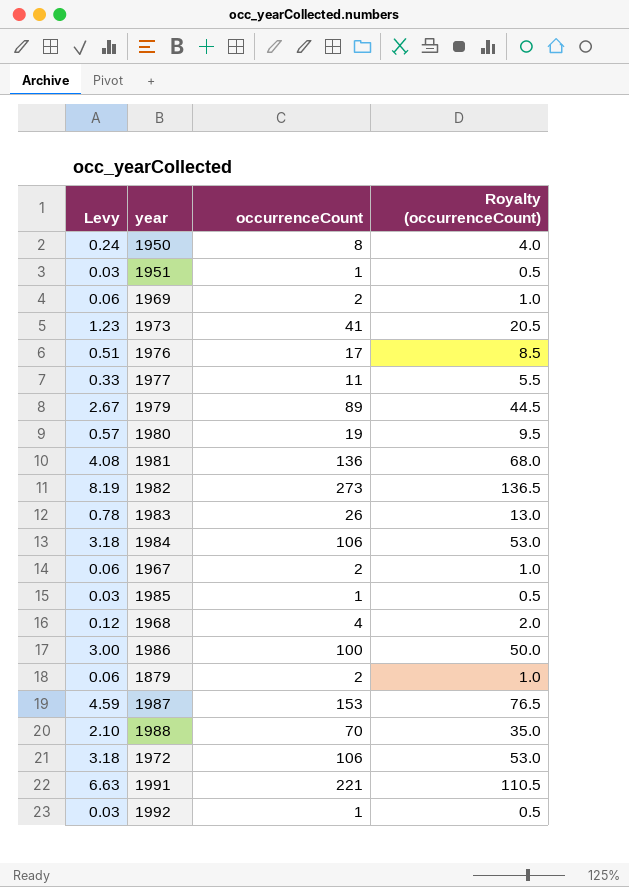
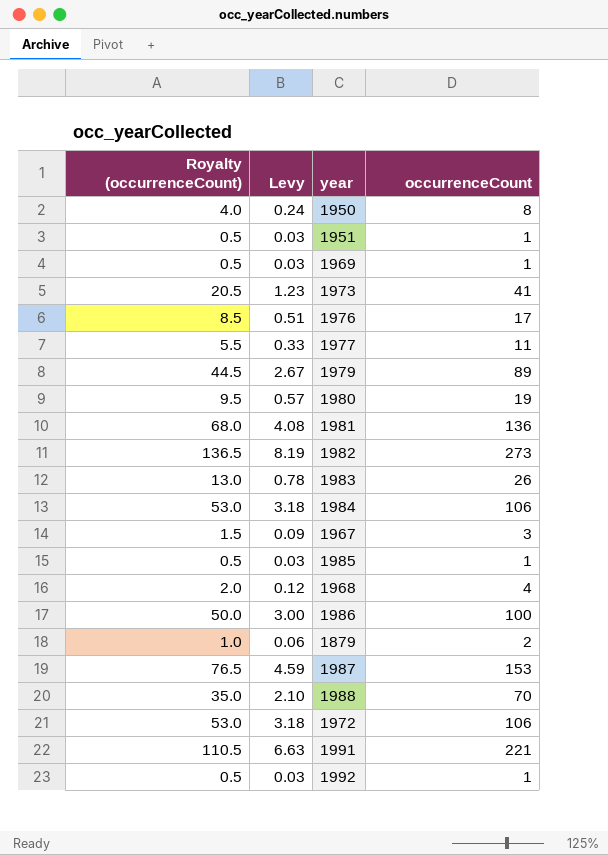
column Royalty (occurrenceCount) | position: 4 -> 1
1969 | Royalty (occurrenceCount): 1.0 -> 0.5
1969 | Levy: 0.06 -> 0.03
1969 | occurrenceCount: 2 -> 1
1967 | Royalty (occurrenceCount): 1.0 -> 1.5
1967 | Levy: 0.06 -> 0.09
1967 | occurrenceCount: 2 -> 3

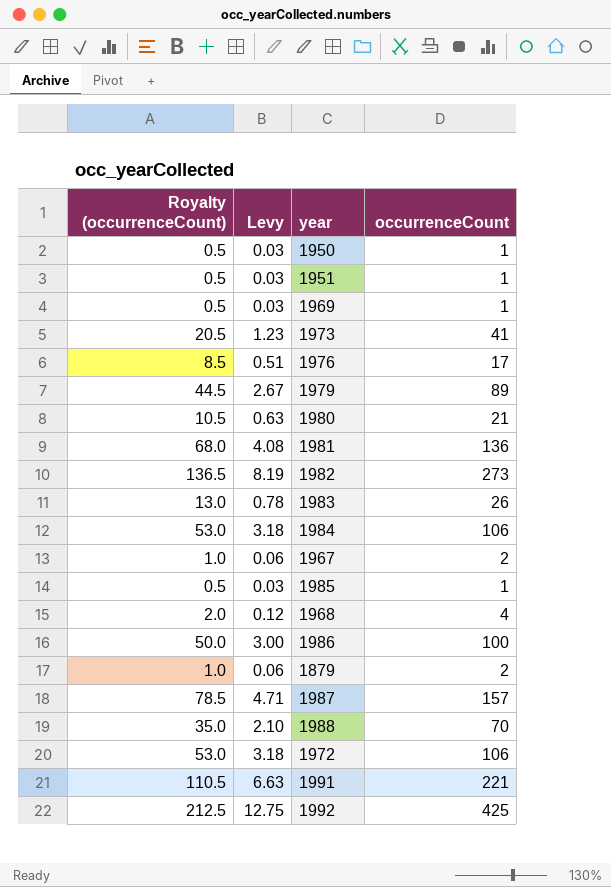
row 1977: 5.5 | 0.33 | 11 -> none
1950 | Royalty (occurrenceCount): 4.0 -> 0.5
1950 | Levy: 0.24 -> 0.03
1950 | occurrenceCount: 8 -> 1
1980 | Royalty (occurrenceCount): 9.5 -> 10.5
1980 | Levy: 0.57 -> 0.63
1980 | occurrenceCount: 19 -> 21
1967 | Royalty (occurrenceCount): 1.5 -> 1.0
1967 | Levy: 0.09 -> 0.06
1967 | occurrenceCount: 3 -> 2
1987 | Royalty (occurrenceCount): 76.5 -> 78.5
1987 | Levy: 4.59 -> 4.71
1987 | occurrenceCount: 153 -> 157
1992 | Royalty (occurrenceCount): 0.5 -> 212.5
1992 | Levy: 0.03 -> 12.75
1992 | occurrenceCount: 1 -> 425

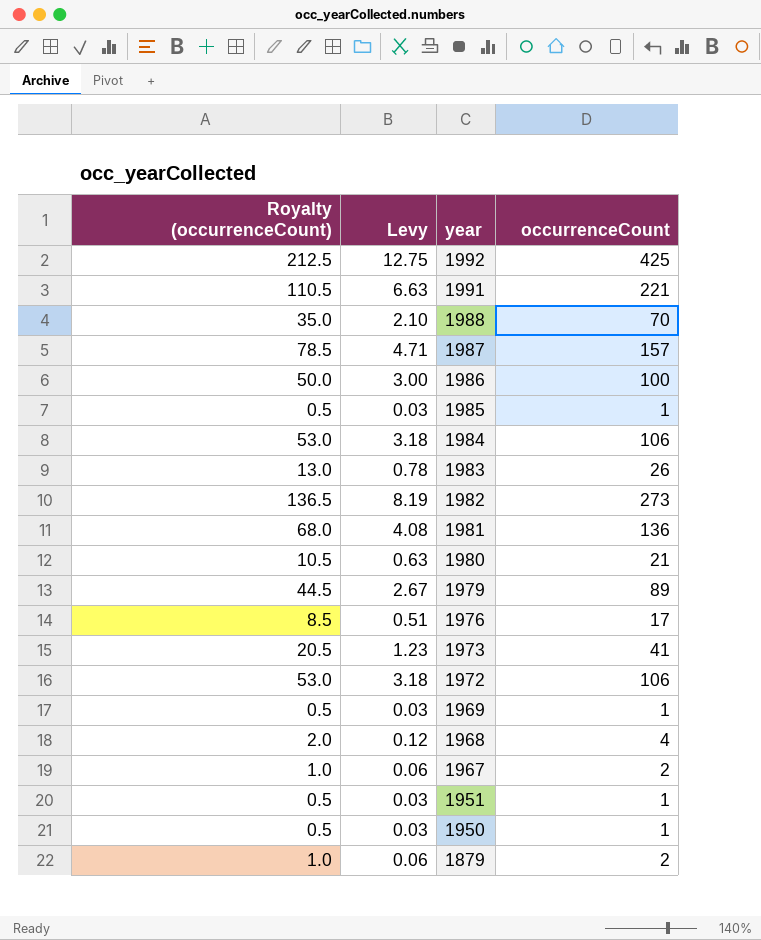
row order: none -> year descending

